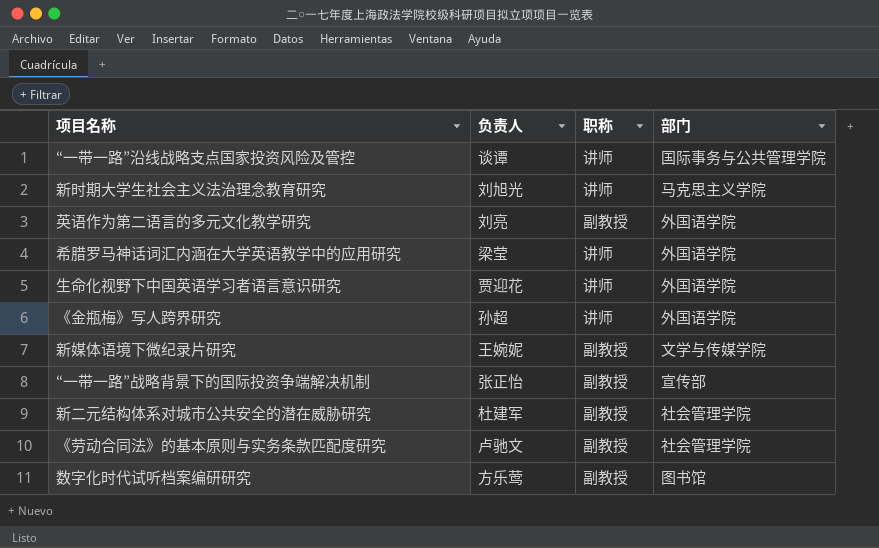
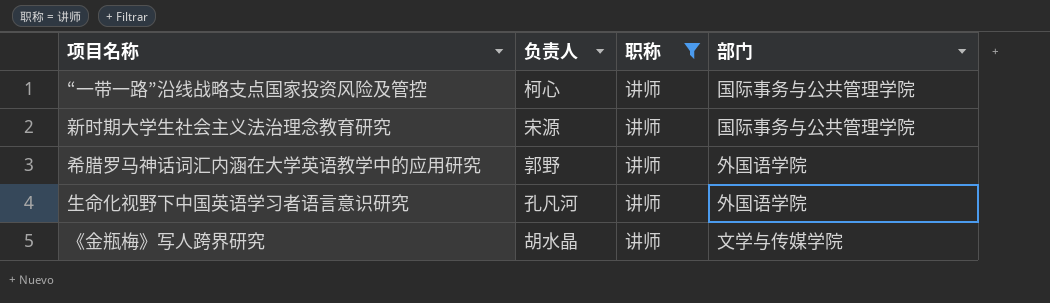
filter: none -> 职称 = 讲师
“一带一路”沿线战略支点国家投资风险及管控 | 负责人: 谈谭 -> 柯心
新时期大学生社会主义法治理念教育研究 | 负责人: 刘旭光 -> 宋源
新时期大学生社会主义法治理念教育研究 | 部门: 马克思主义学院 -> 国际事务与公共管理学院
希腊罗马神话词汇内涵在大学英语教学中的应用研究 | 负责人: 梁莹 -> 郭野
生命化视野下中国英语学习者语言意识研究 | 负责人: 贾迎花 -> 孔凡河
《金瓶梅》写人跨界研究 | 负责人: 孙超 -> 胡水晶
《金瓶梅》写人跨界研究 | 部门: 外国语学院 -> 文学与传媒学院

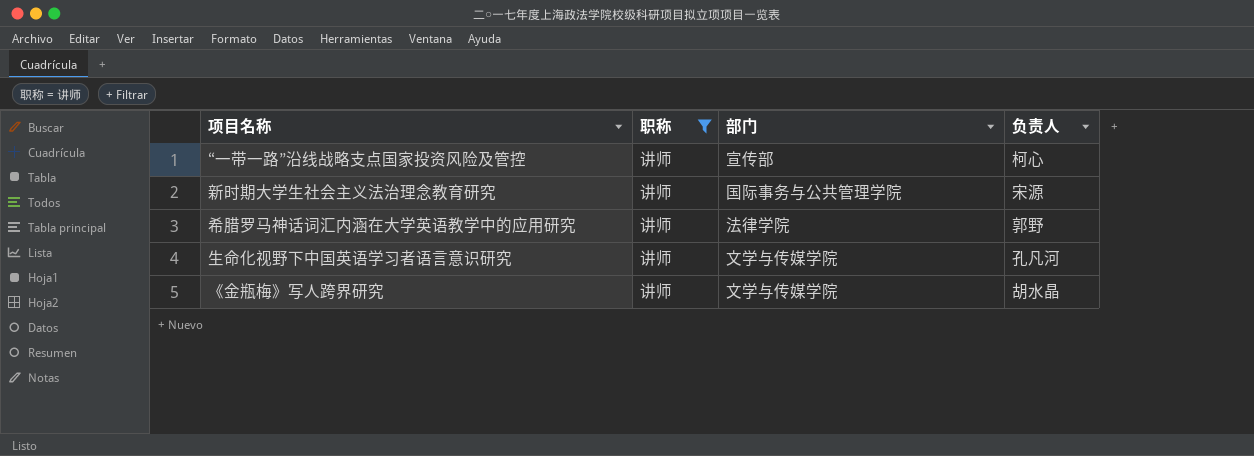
column 负责人 | position: 2 -> 4
“一带一路”沿线战略支点国家投资风险及管控 | 部门: 国际事务与公共管理学院 -> 宣传部
希腊罗马神话词汇内涵在大学英语教学中的应用研究 | 部门: 外国语学院 -> 法律学院
生命化视野下中国英语学习者语言意识研究 | 部门: 外国语学院 -> 文学与传媒学院

